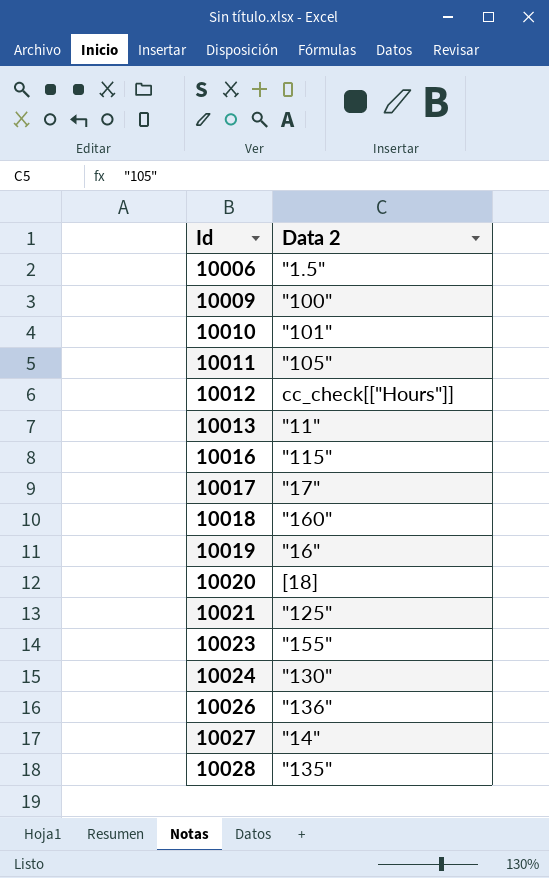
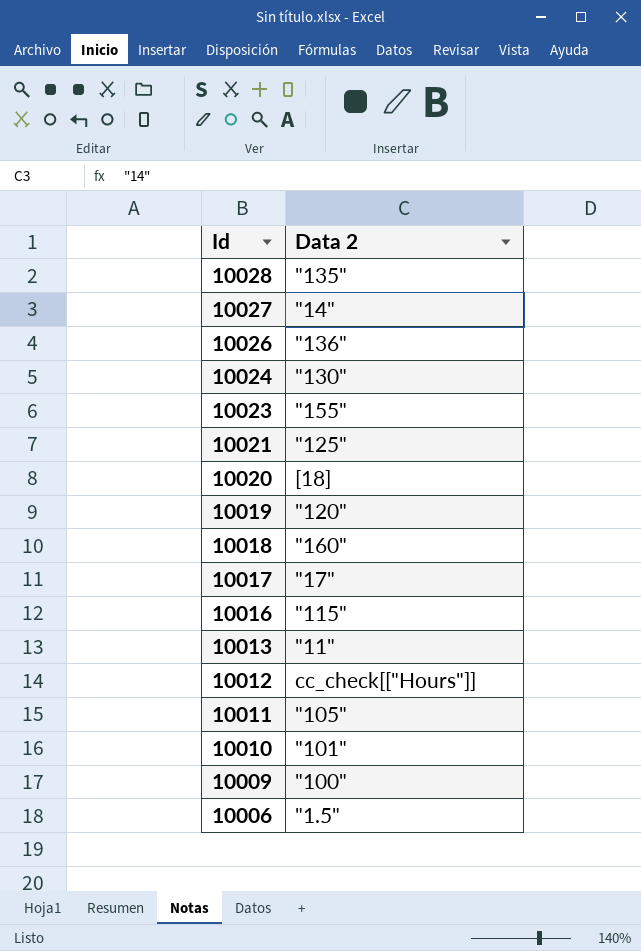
row order: Id ascending -> Id descending
10019 | Data 2: "16" -> "120"

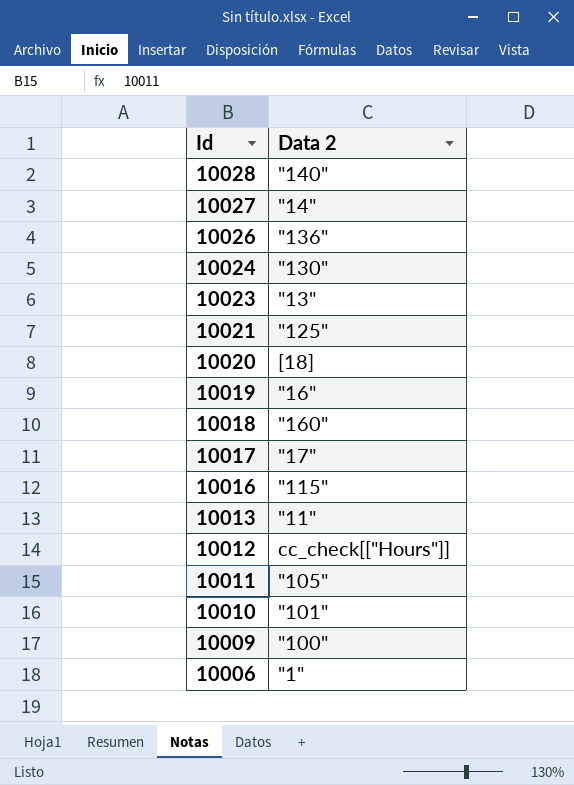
10028 | Data 2: "135" -> "140"
10023 | Data 2: "155" -> "13"
10019 | Data 2: "120" -> "16"
10006 | Data 2: "1.5" -> "1"

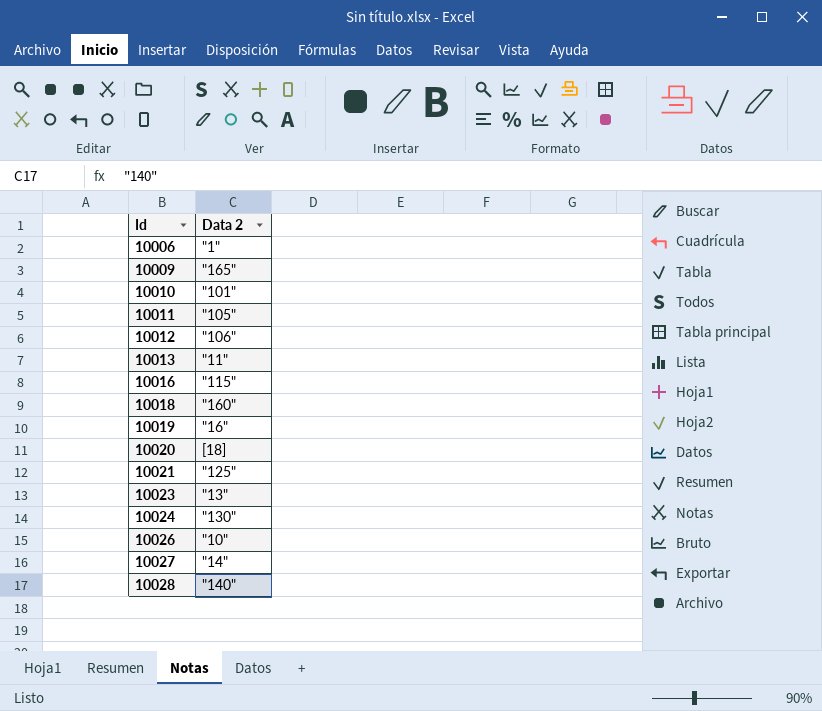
row order: Id descending -> Id ascending
row 10017: "17" -> none
10009 | Data 2: "100" -> "165"
10012 | Data 2: cc_check[["Hours"]] -> "106"
10026 | Data 2: "136" -> "10"

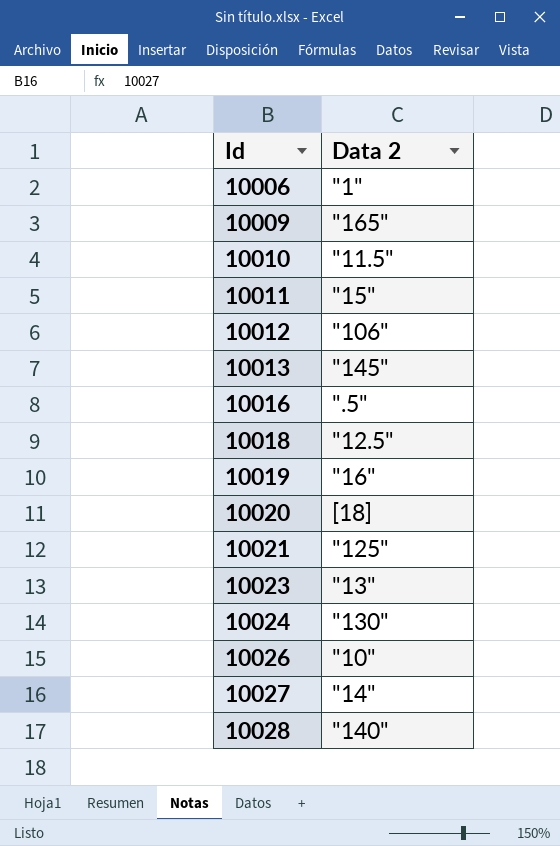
10010 | Data 2: "101" -> "11.5"
10011 | Data 2: "105" -> "15"
10013 | Data 2: "11" -> "145"
10016 | Data 2: "115" -> ".5"
10018 | Data 2: "160" -> "12.5"

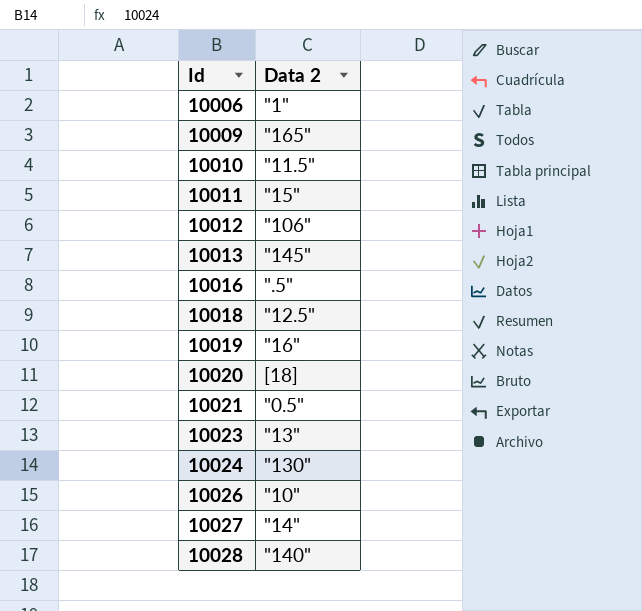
10021 | Data 2: "125" -> "0.5"

